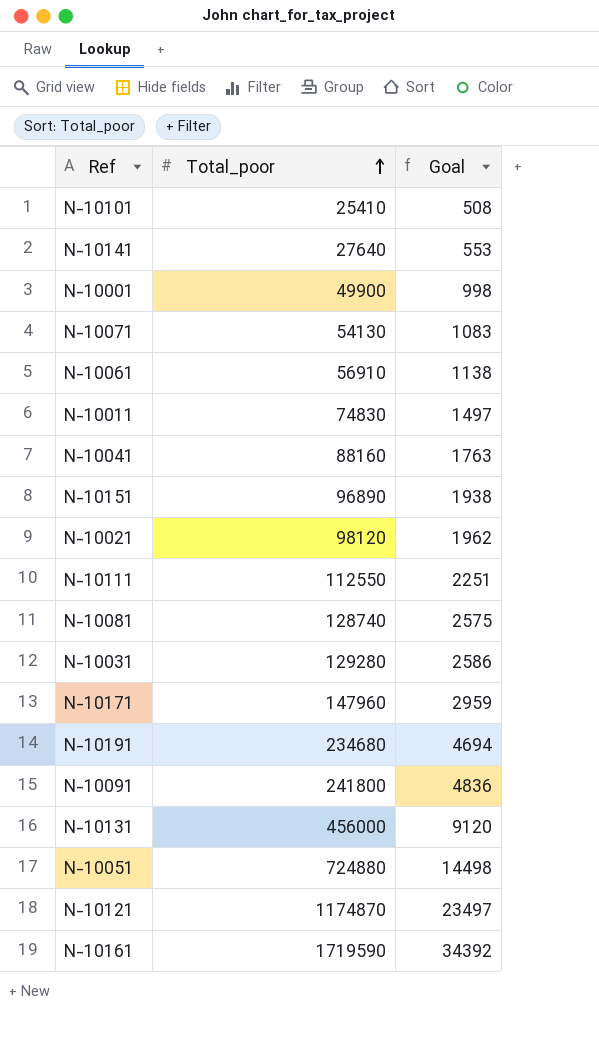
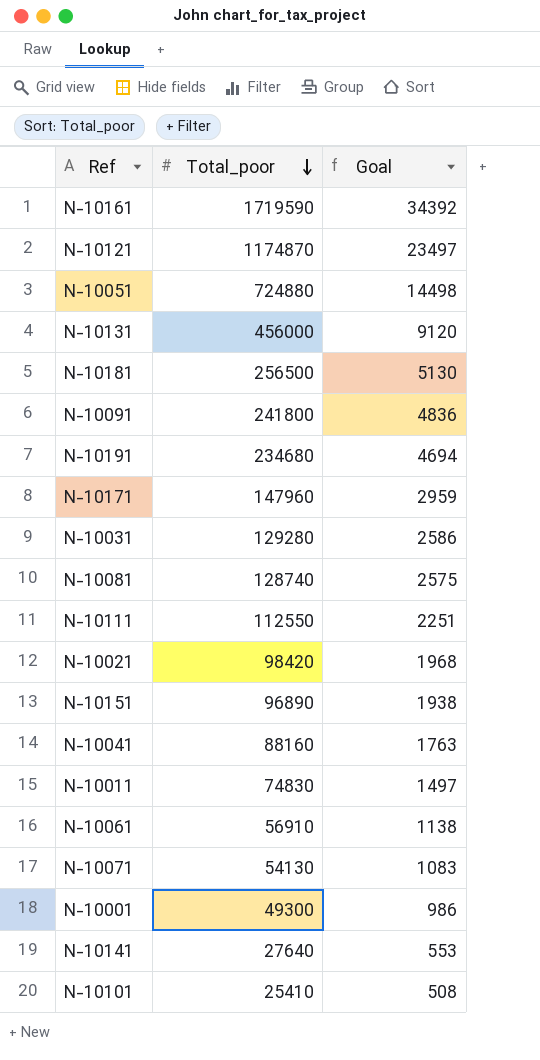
row order: Total_poor ascending -> Total_poor descending
row N-10181: none -> 256500 | 5130
N-10021 | Total_poor: 98120 -> 98420
N-10021 | Goal: 1962 -> 1968
N-10001 | Total_poor: 49900 -> 49300
N-10001 | Goal: 998 -> 986

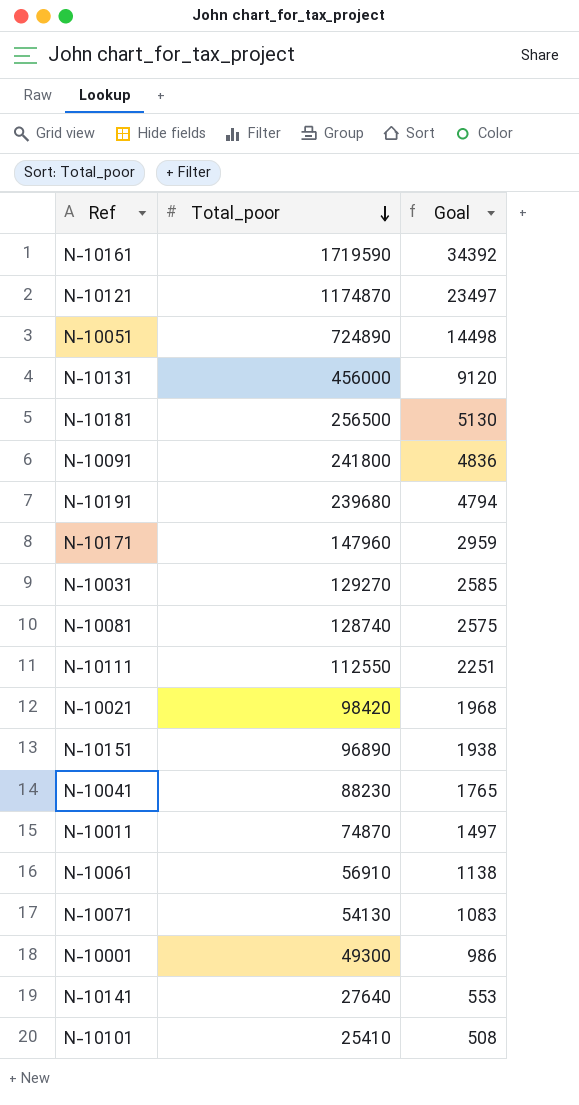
N-10051 | Total_poor: 724880 -> 724890
N-10191 | Total_poor: 234680 -> 239680
N-10191 | Goal: 4694 -> 4794
N-10031 | Total_poor: 129280 -> 129270
N-10031 | Goal: 2586 -> 2585
N-10041 | Total_poor: 88160 -> 88230
N-10041 | Goal: 1763 -> 1765
N-10011 | Total_poor: 74830 -> 74870

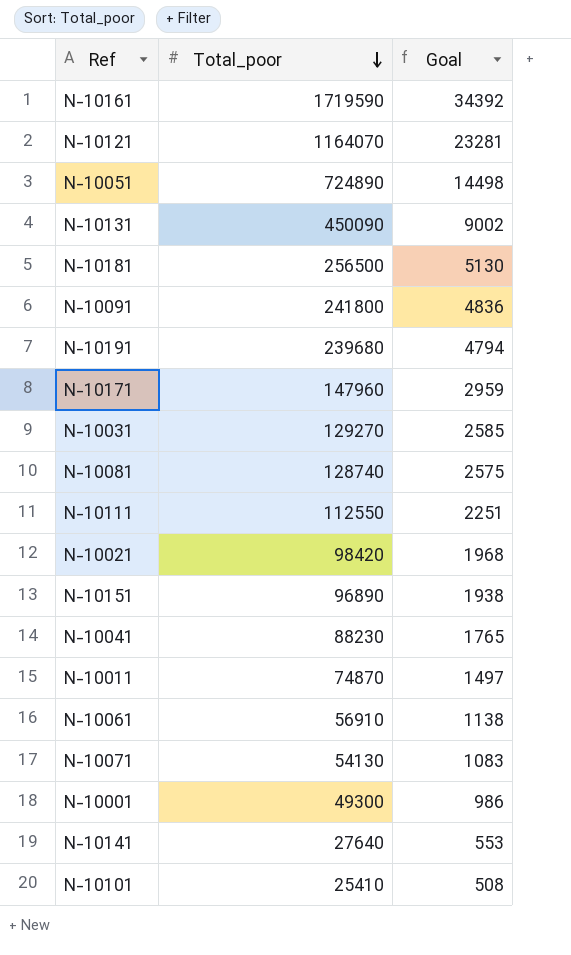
N-10121 | Total_poor: 1174870 -> 1164070
N-10121 | Goal: 23497 -> 23281
N-10131 | Total_poor: 456000 -> 450090
N-10131 | Goal: 9120 -> 9002

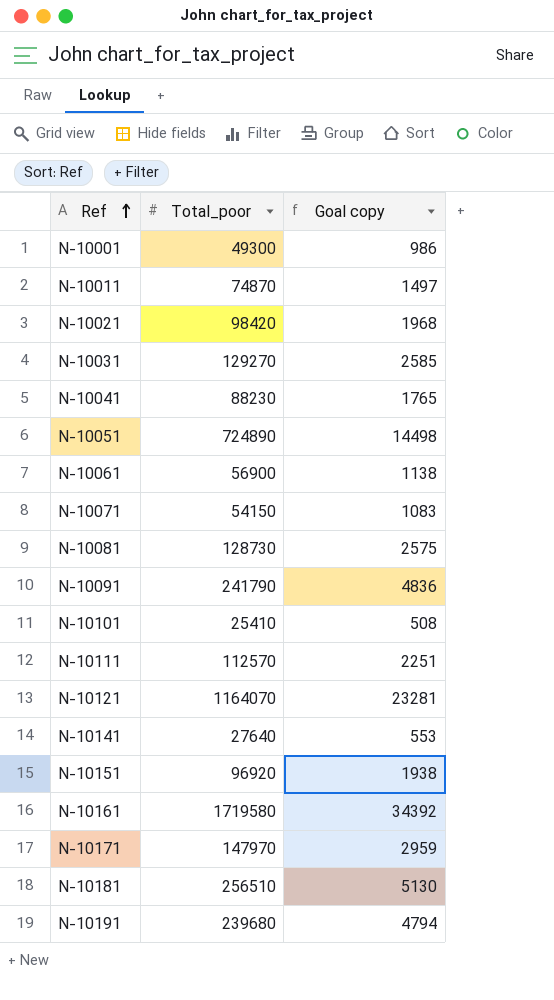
row order: Total_poor descending -> Ref ascending
column name: Goal -> Goal copy
row N-10131: 450090 | 9002 -> none
N-10061 | Total_poor: 56910 -> 56900
N-10071 | Total_poor: 54130 -> 54150
N-10081 | Total_poor: 128740 -> 128730
N-10091 | Total_poor: 241800 -> 241790
N-10111 | Total_poor: 112550 -> 112570
N-10151 | Total_poor: 96890 -> 96920
N-10161 | Total_poor: 1719590 -> 1719580
N-10171 | Total_poor: 147960 -> 147970
N-10181 | Total_poor: 256500 -> 256510

